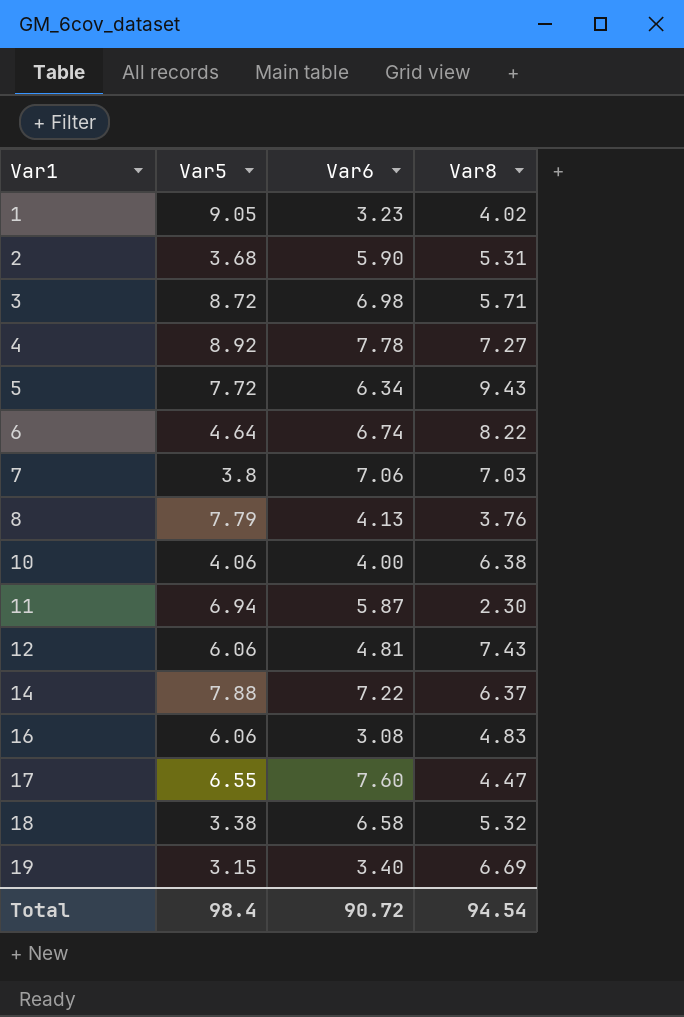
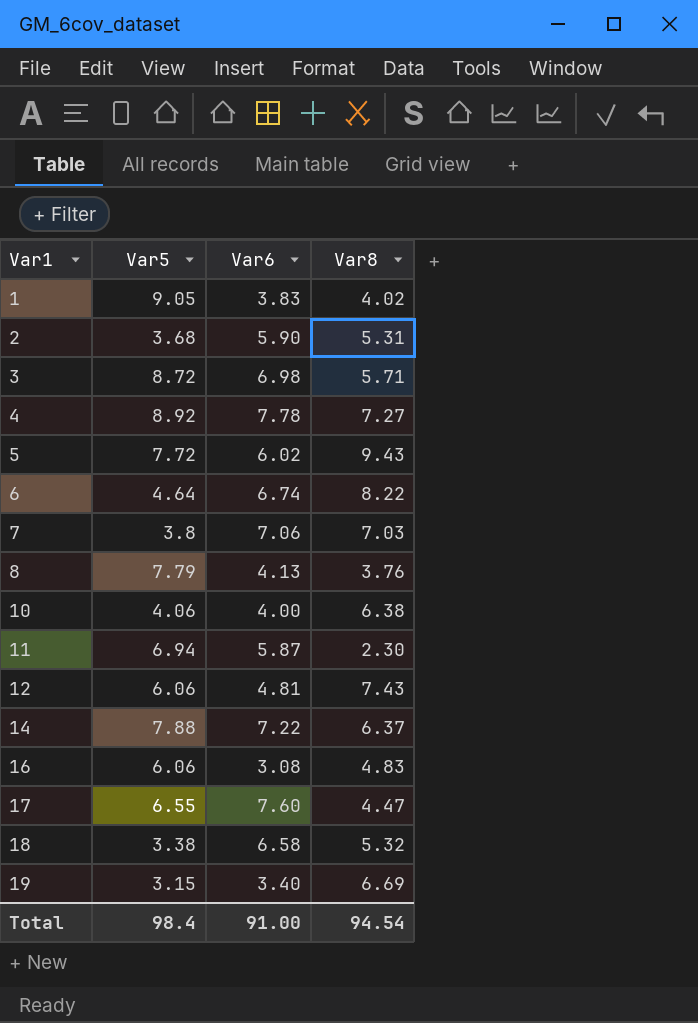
1 | Var6: 3.23 -> 3.83
5 | Var6: 6.34 -> 6.02
Total | Var6: 90.72 -> 91.00

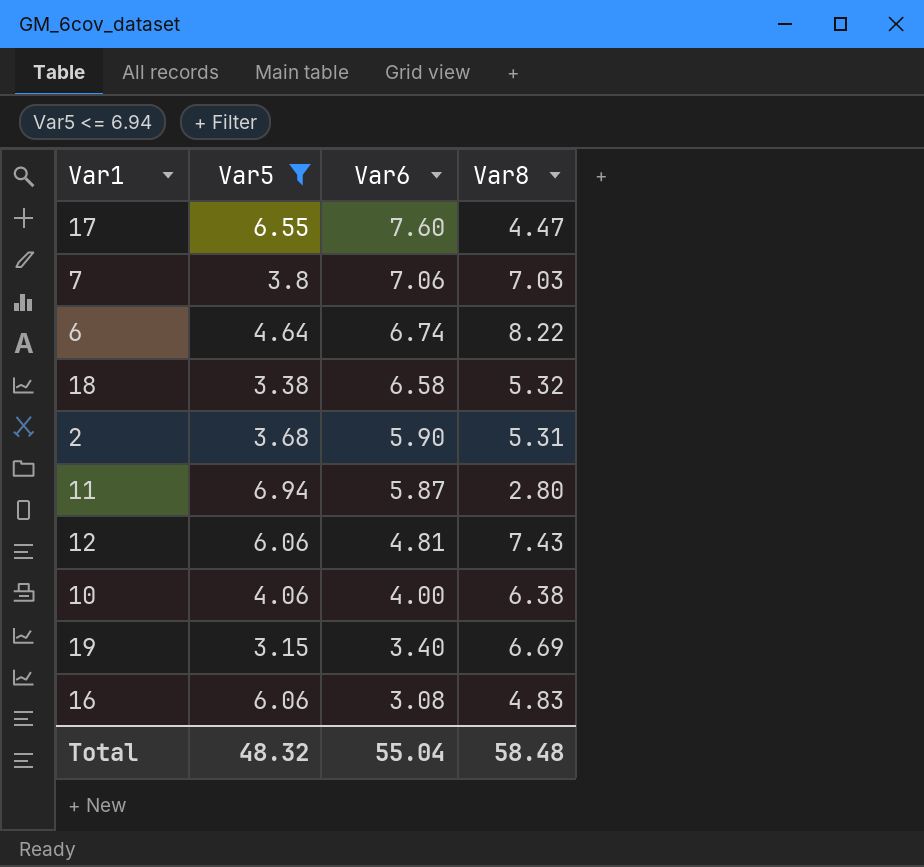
filter: none -> Var5 <= 6.94
row order: Var1 ascending -> Var6 descending
11 | Var8: 2.30 -> 2.80
Total | Var5: 98.4 -> 48.32
Total | Var6: 91.00 -> 55.04
Total | Var8: 94.54 -> 58.48

